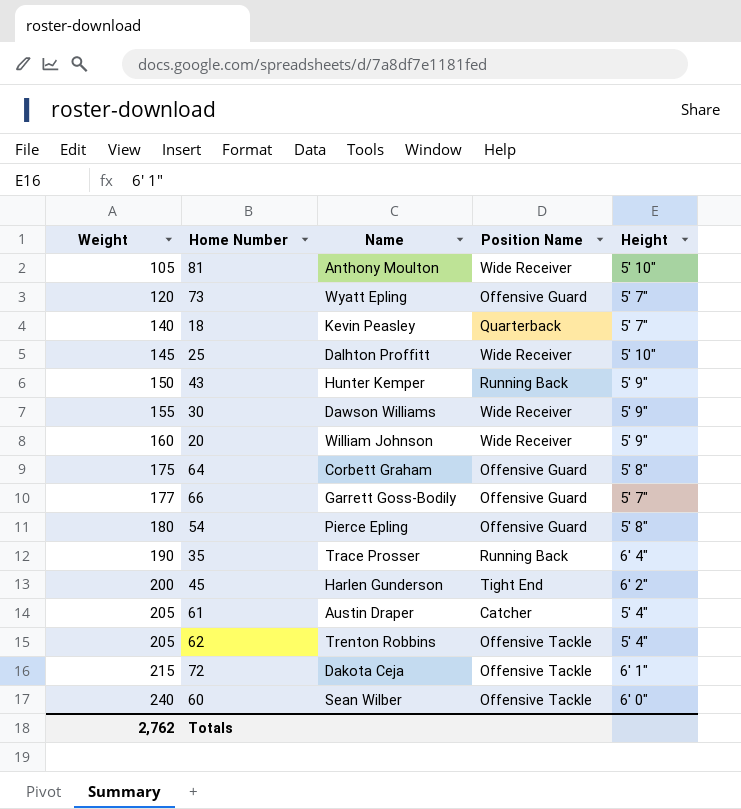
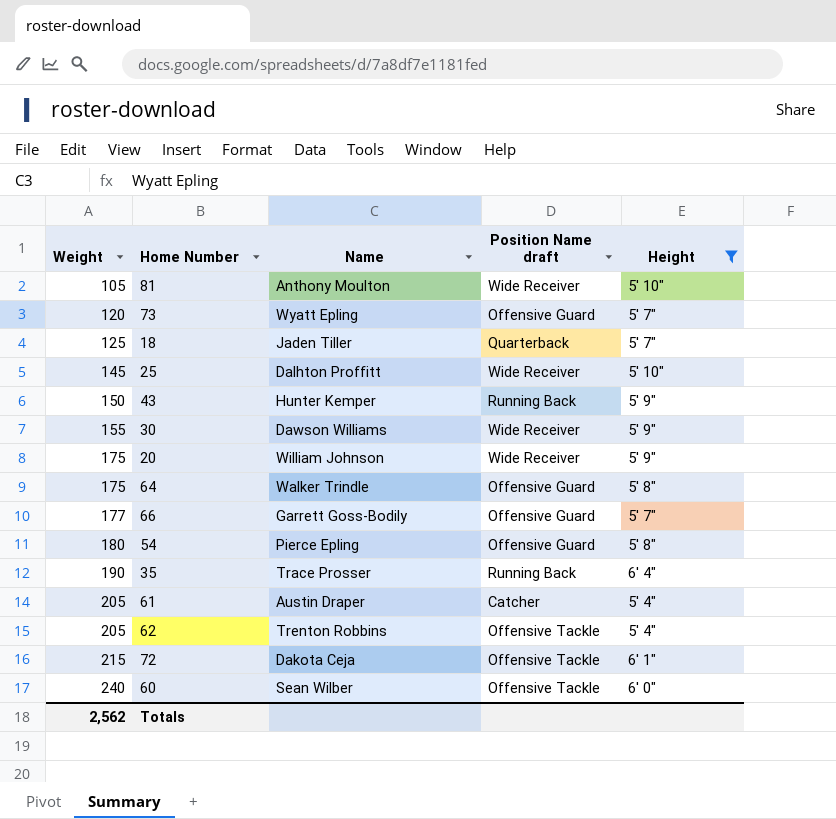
filter: none -> Height != 6' 2"
column name: Position Name -> Position Name draft
18 | Weight: 140 -> 125
18 | Name: Kevin Peasley -> Jaden Tiller
20 | Weight: 160 -> 175
64 | Name: Corbett Graham -> Walker Trindle
Totals | Weight: 2,762 -> 2,562

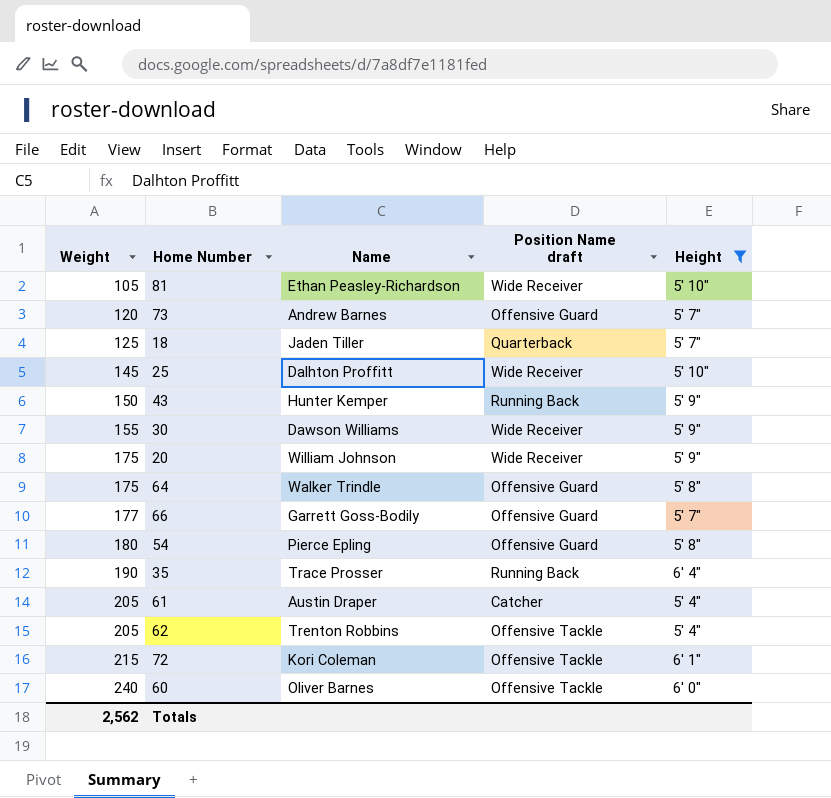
81 | Name: Anthony Moulton -> Ethan Peasley-Richardson
73 | Name: Wyatt Epling -> Andrew Barnes
72 | Name: Dakota Ceja -> Kori Coleman
60 | Name: Sean Wilber -> Oliver Barnes

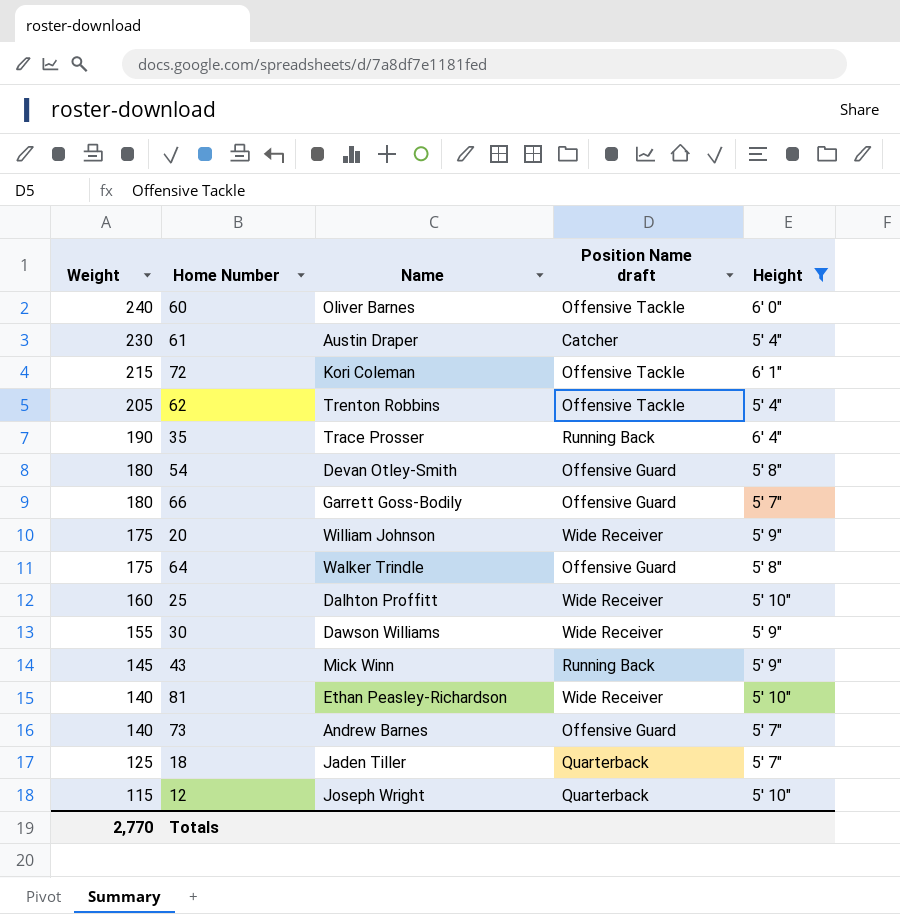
row order: Weight ascending -> Weight descending
61 | Weight: 205 -> 230
54 | Name: Pierce Epling -> Devan Otley-Smith
66 | Weight: 177 -> 180
25 | Weight: 145 -> 160
43 | Weight: 150 -> 145
43 | Name: Hunter Kemper -> Mick Winn
81 | Weight: 105 -> 140
73 | Weight: 120 -> 140
row 12: none -> 115 | Joseph Wright | Quarterback | 5' 10"
Totals | Weight: 2,562 -> 2,770

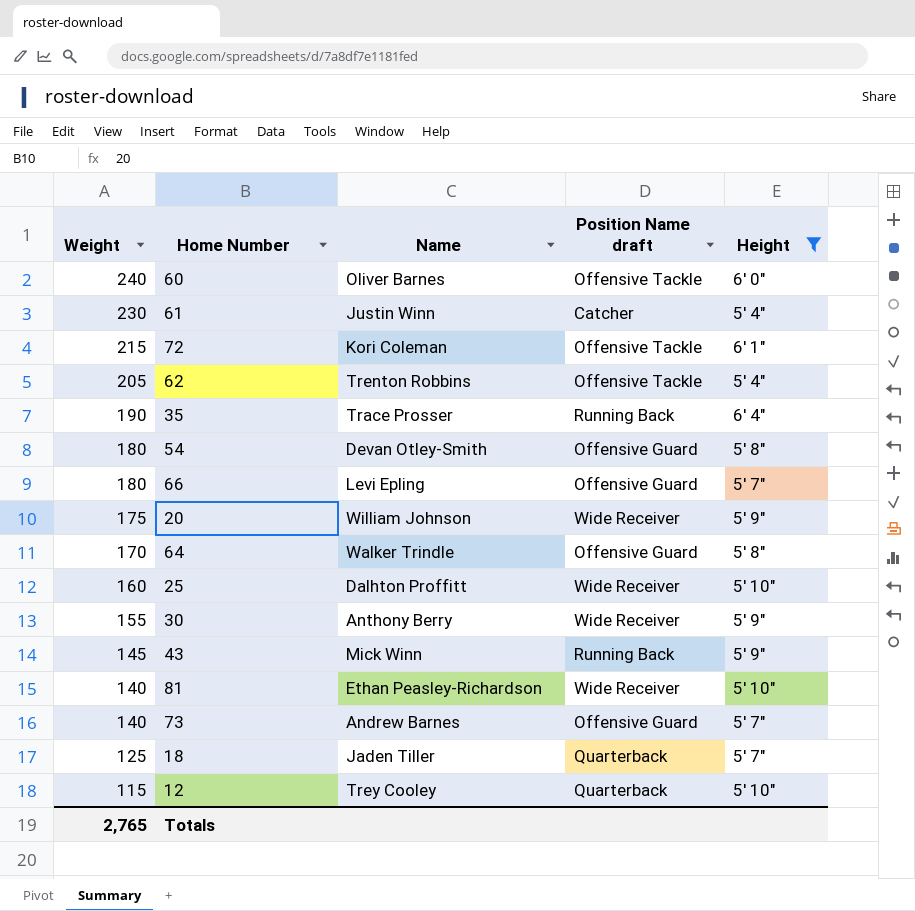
61 | Name: Austin Draper -> Justin Winn
66 | Name: Garrett Goss-Bodily -> Levi Epling
64 | Weight: 175 -> 170
30 | Name: Dawson Williams -> Anthony Berry
12 | Name: Joseph Wright -> Trey Cooley
Totals | Weight: 2,770 -> 2,765

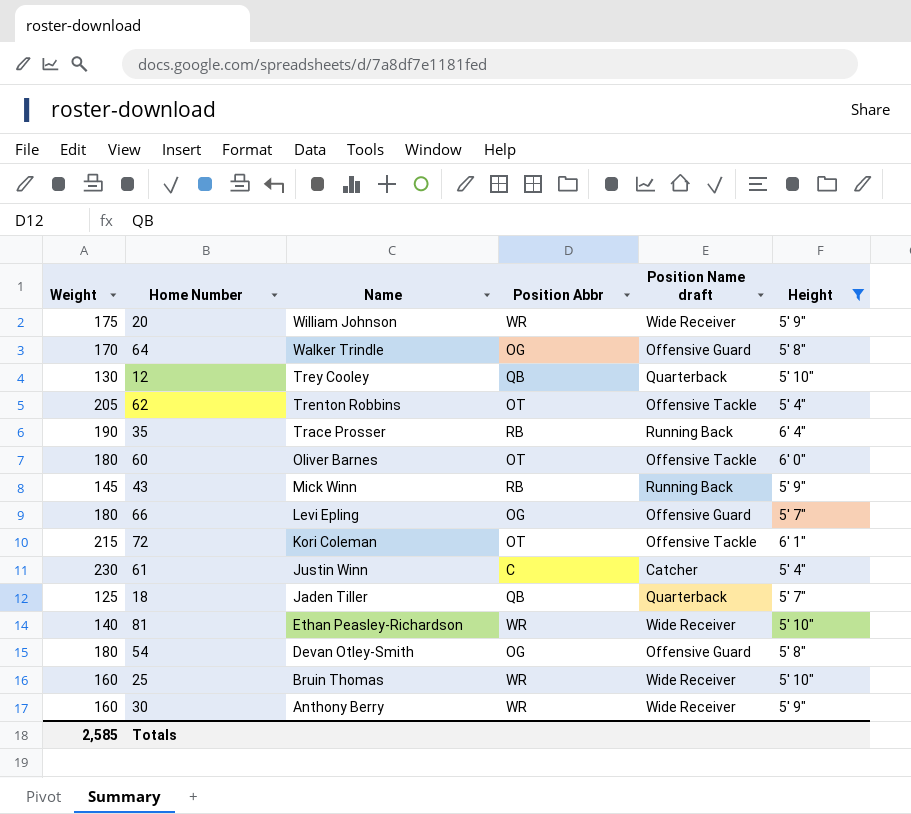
row order: Weight descending -> Name descending
column Position Abbr | position: none -> 4
row 73: 140 | Andrew Barnes | Offensive Guard | 5' 7" -> none
12 | Weight: 115 -> 130
60 | Weight: 240 -> 180
25 | Name: Dalhton Proffitt -> Bruin Thomas
30 | Weight: 155 -> 160
Totals | Weight: 2,765 -> 2,585

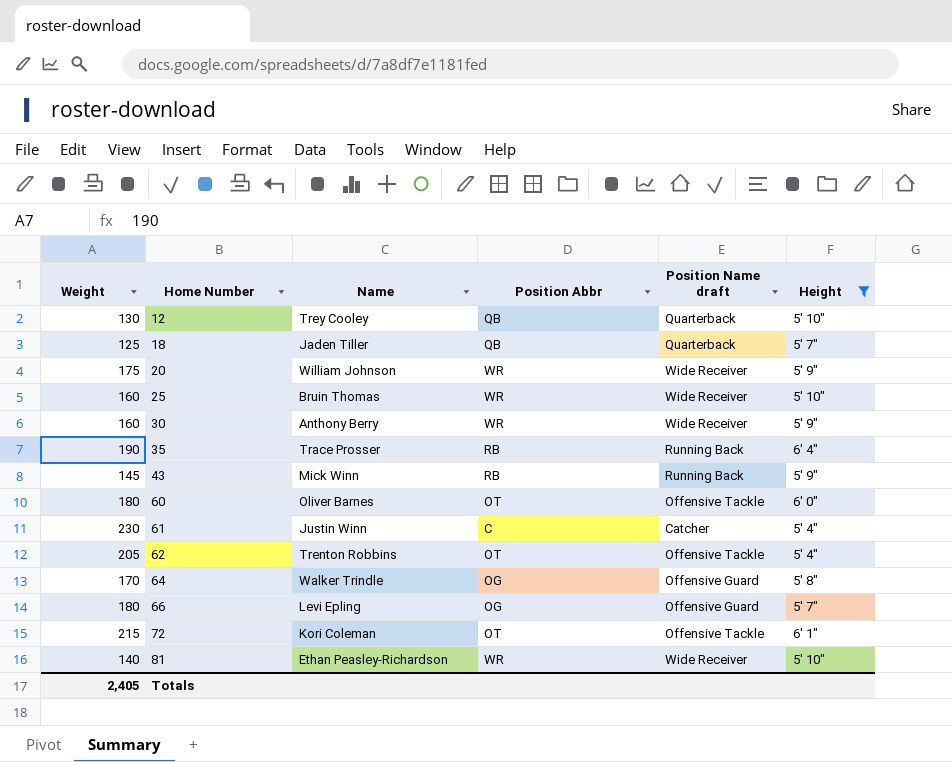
row order: Name descending -> Home Number ascending
row 54: 180 | Devan Otley-Smith | OG | Offensive Guard | 5' 8" -> none
Totals | Weight: 2,585 -> 2,405

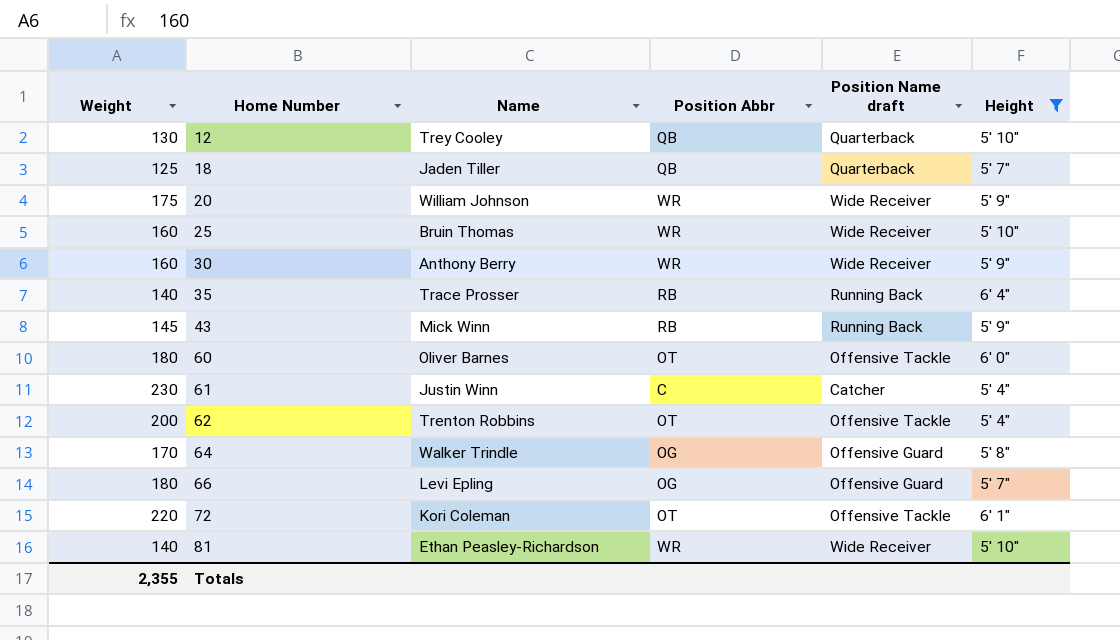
35 | Weight: 190 -> 140
62 | Weight: 205 -> 200
72 | Weight: 215 -> 220
Totals | Weight: 2,405 -> 2,355

